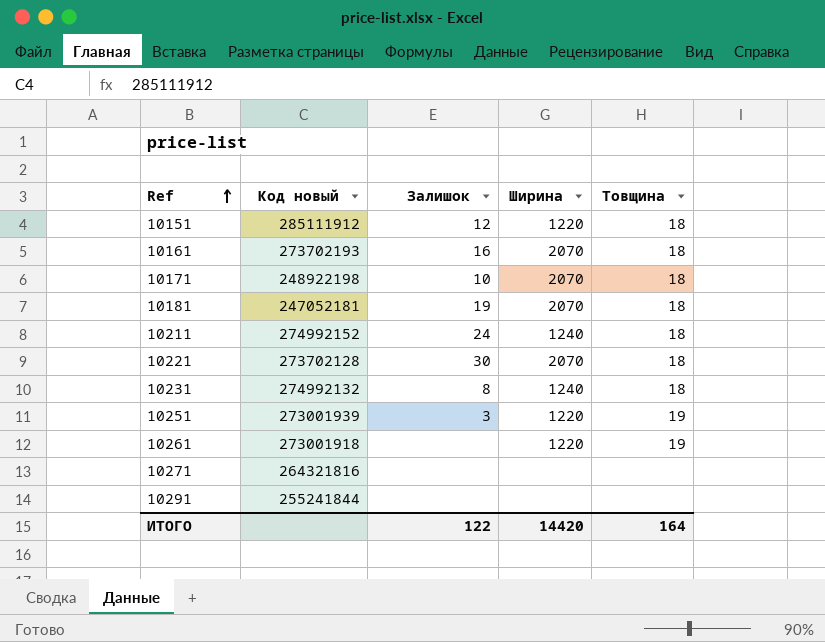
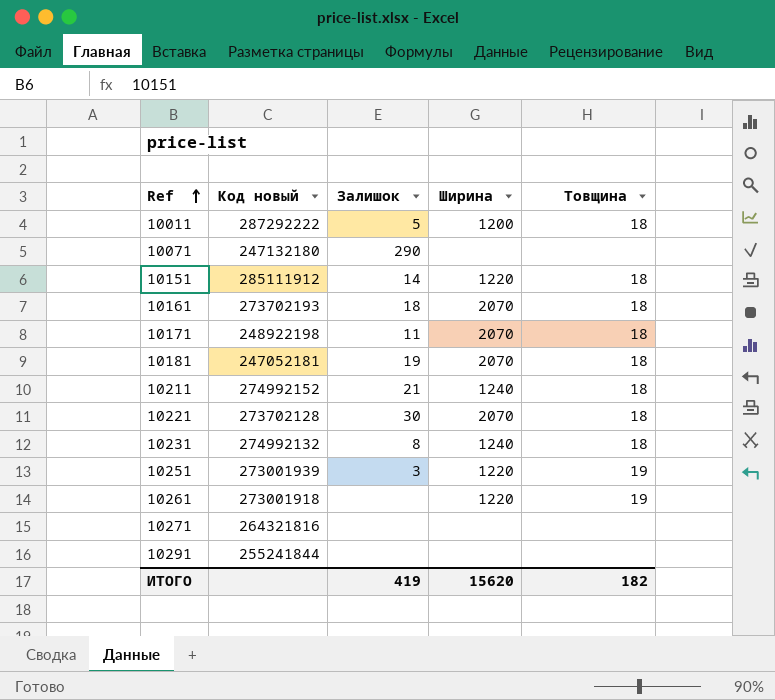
row 10011: none -> 287292222 | 5 | 1200 | 18
row 10071: none -> 247132180 | 290 | none | none
10151 | Залишок: 12 -> 14
10161 | Залишок: 16 -> 18
10171 | Залишок: 10 -> 11
10211 | Залишок: 24 -> 21
ИТОГО | Залишок: 122 -> 419
ИТОГО | Ширина: 14420 -> 15620
ИТОГО | Товщина: 164 -> 182

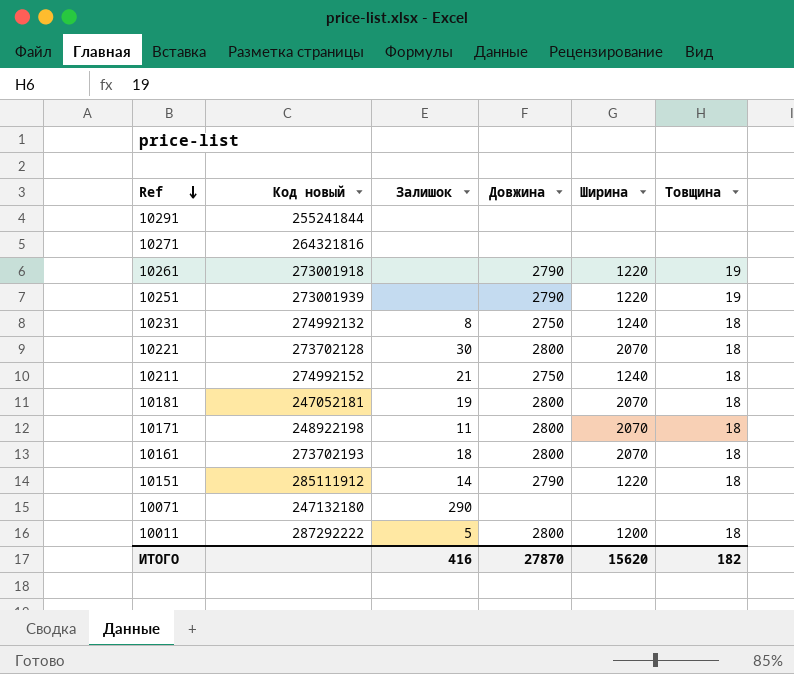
row order: Ref ascending -> Ref descending
column Довжина | position: none -> 4
10251 | Залишок: 3 -> none
ИТОГО | Залишок: 419 -> 416

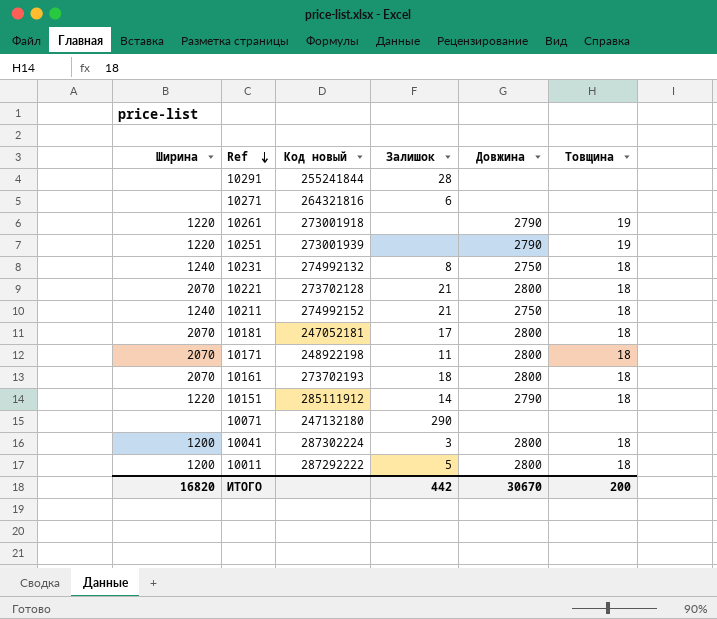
column Ширина | position: 5 -> 1
10291 | Залишок: none -> 28
10271 | Залишок: none -> 6
10221 | Залишок: 30 -> 21
10181 | Залишок: 19 -> 17
row 10041: none -> 1200 | 287302224 | 3 | 2800 | 18
ИТОГО | Ширина: 15620 -> 16820
ИТОГО | Залишок: 416 -> 442
ИТОГО | Довжина: 27870 -> 30670
ИТОГО | Товщина: 182 -> 200

